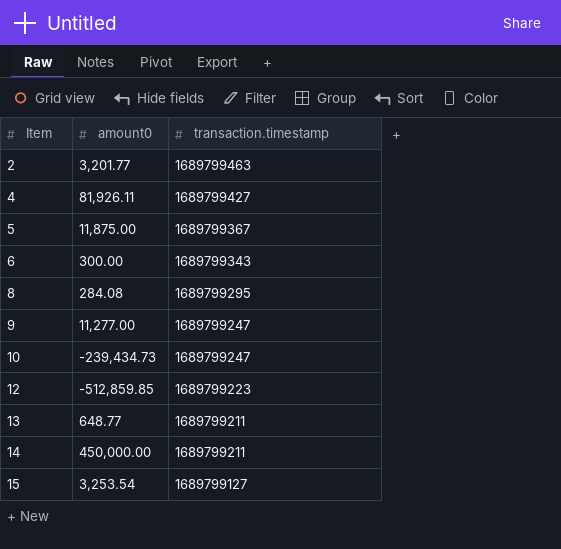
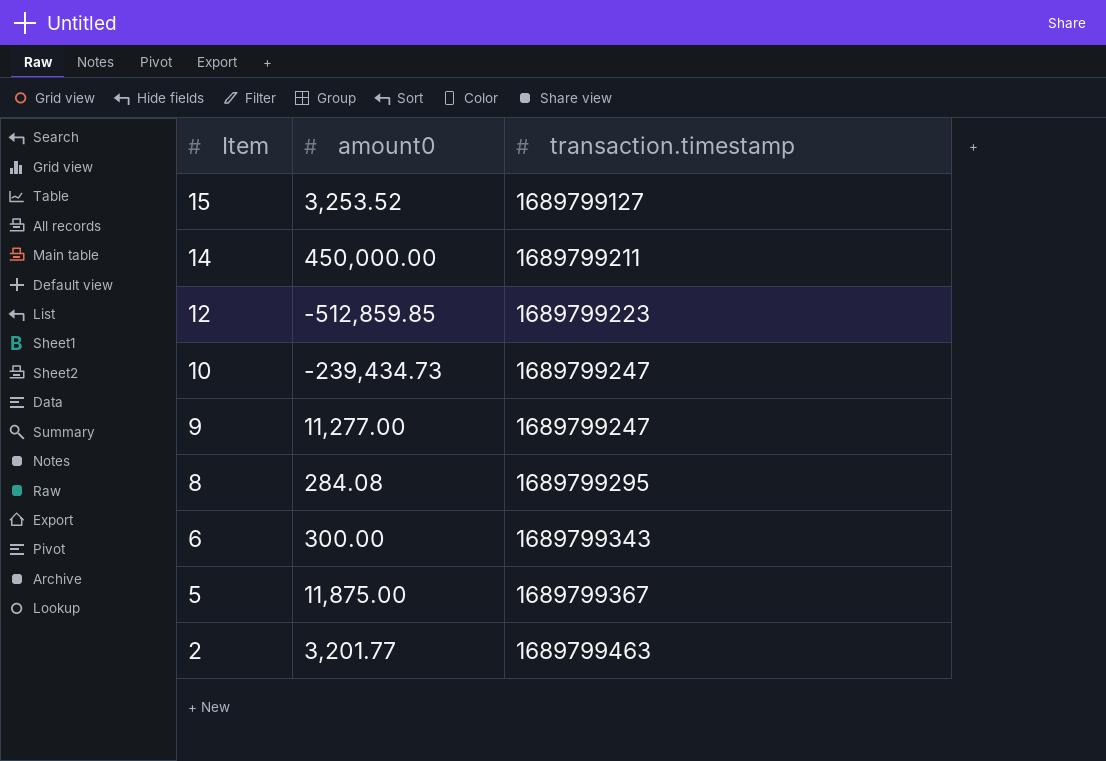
row order: Item ascending -> Item descending
row 4: 81,926.11 | 1689799427 -> none
row 13: 648.77 | 1689799211 -> none
15 | amount0: 3,253.54 -> 3,253.52

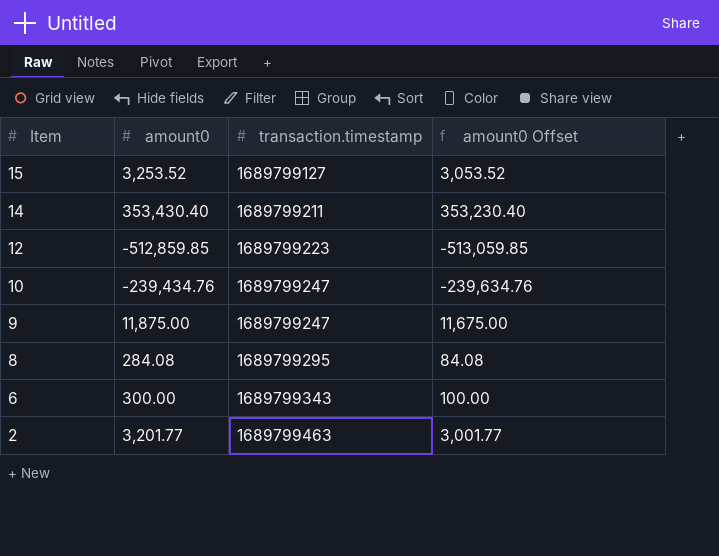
column amount0 Offset | formula: none -> [amount0] - 200
row 5: 11,875.00 | 1689799367 -> none
14 | amount0: 450,000.00 -> 353,430.40
10 | amount0: -239,434.73 -> -239,434.76
9 | amount0: 11,277.00 -> 11,875.00

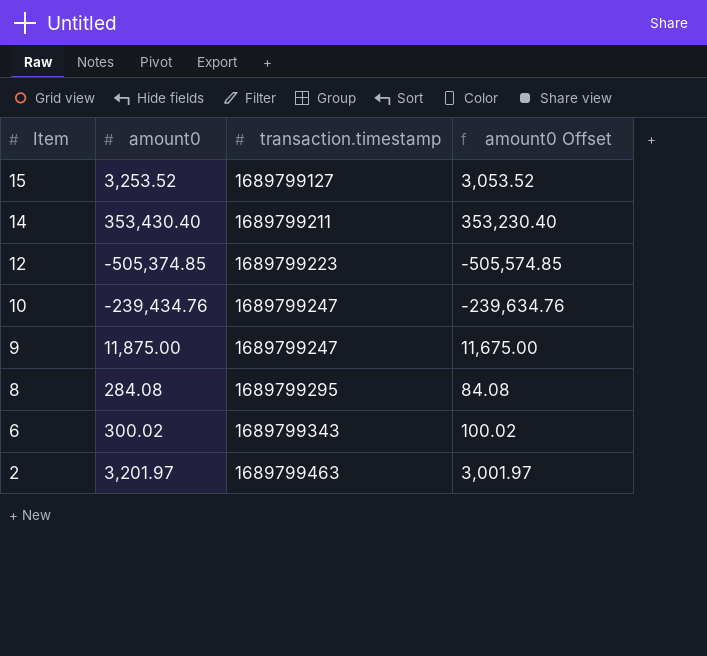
12 | amount0: -512,859.85 -> -505,374.85
12 | amount0 Offset: -513,059.85 -> -505,574.85
6 | amount0: 300.00 -> 300.02
6 | amount0 Offset: 100.00 -> 100.02
2 | amount0: 3,201.77 -> 3,201.97
2 | amount0 Offset: 3,001.77 -> 3,001.97

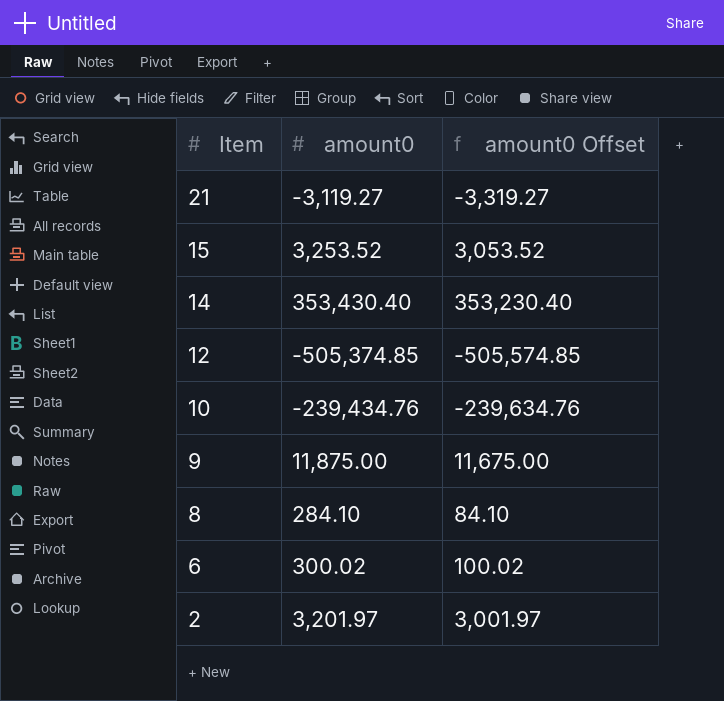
column transaction.timestamp | position: 3 -> none
row 21: none -> -3,119.27 | -3,319.27
8 | amount0: 284.08 -> 284.10
8 | amount0 Offset: 84.08 -> 84.10

